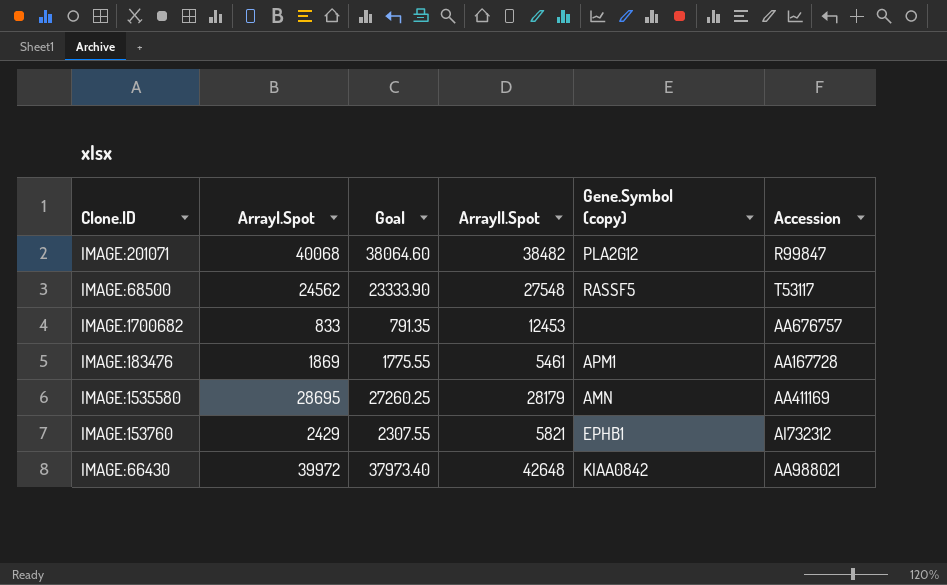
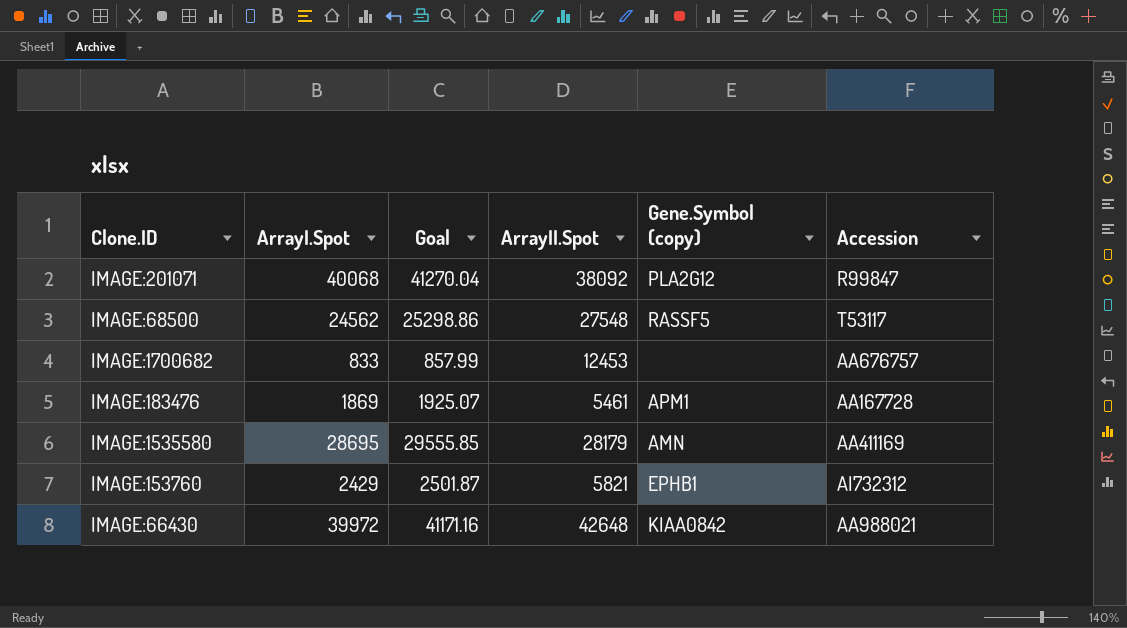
column Goal | formula: [ArrayI.Spot] * 0.95 -> [ArrayI.Spot] * 1.03
IMAGE:201071 | ArrayII.Spot: 38482 -> 38092

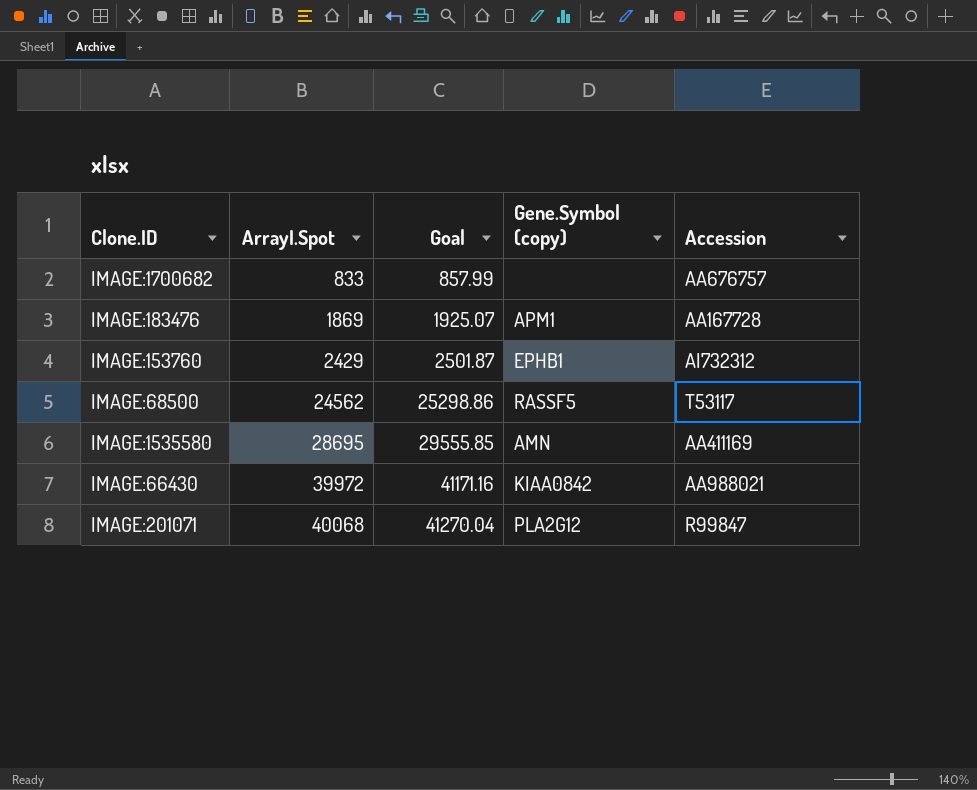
row order: none -> ArrayI.Spot ascending
column ArrayII.Spot | position: 4 -> none

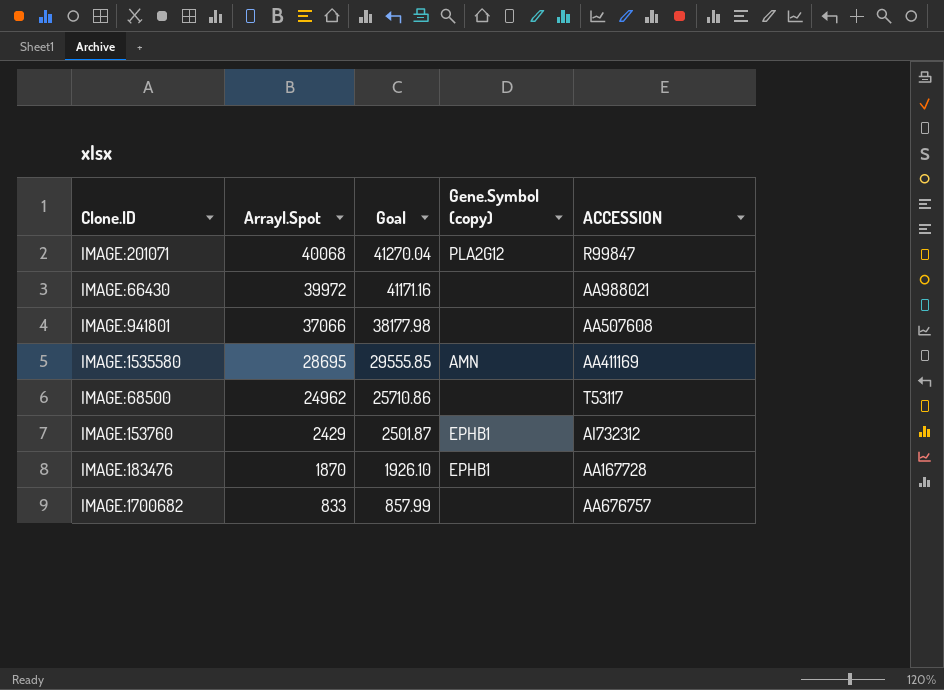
row order: ArrayI.Spot ascending -> ArrayI.Spot descending
column name: Accession -> ACCESSION
IMAGE:66430 | Gene.Symbol (copy): KIAA0842 -> none
row IMAGE:941801: none -> 37066 | 38177.98 | none | AA507608
IMAGE:68500 | ArrayI.Spot: 24562 -> 24962
IMAGE:68500 | Goal: 25298.86 -> 25710.86
IMAGE:68500 | Gene.Symbol (copy): RASSF5 -> none
IMAGE:183476 | ArrayI.Spot: 1869 -> 1870
IMAGE:183476 | Goal: 1925.07 -> 1926.10
IMAGE:183476 | Gene.Symbol (copy): APM1 -> EPHB1

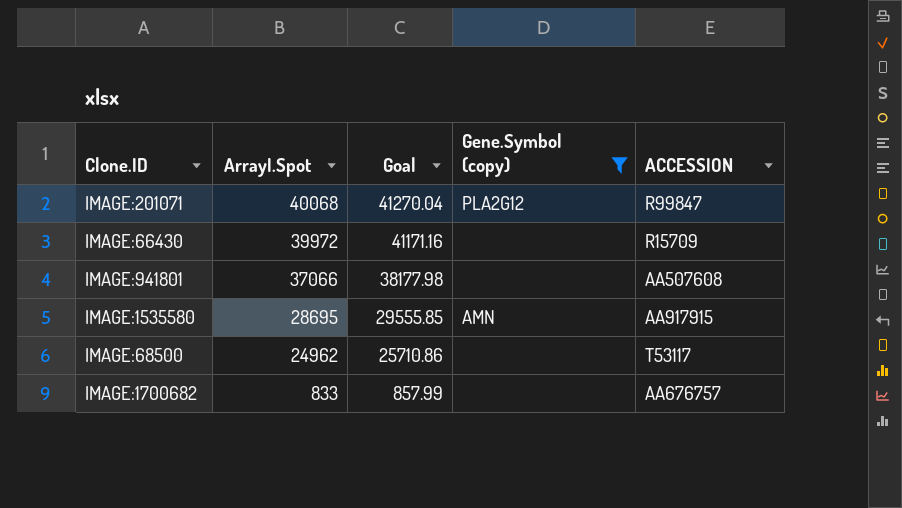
filter: none -> Gene.Symbol (copy) != EPHB1
IMAGE:66430 | ACCESSION: AA988021 -> R15709
IMAGE:1535580 | ACCESSION: AA411169 -> AA917915

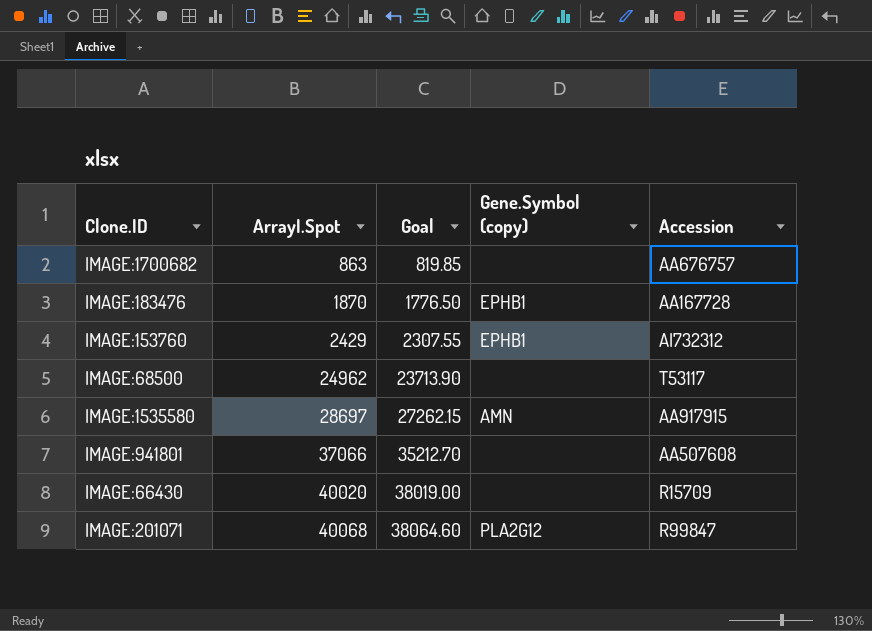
filter: Gene.Symbol (copy) != EPHB1 -> none
row order: ArrayI.Spot descending -> ArrayI.Spot ascending
column Goal | formula: [ArrayI.Spot] * 1.03 -> [ArrayI.Spot] * 0.95
column name: ACCESSION -> Accession
IMAGE:1700682 | ArrayI.Spot: 833 -> 863
IMAGE:1535580 | ArrayI.Spot: 28695 -> 28697
IMAGE:66430 | ArrayI.Spot: 39972 -> 40020

